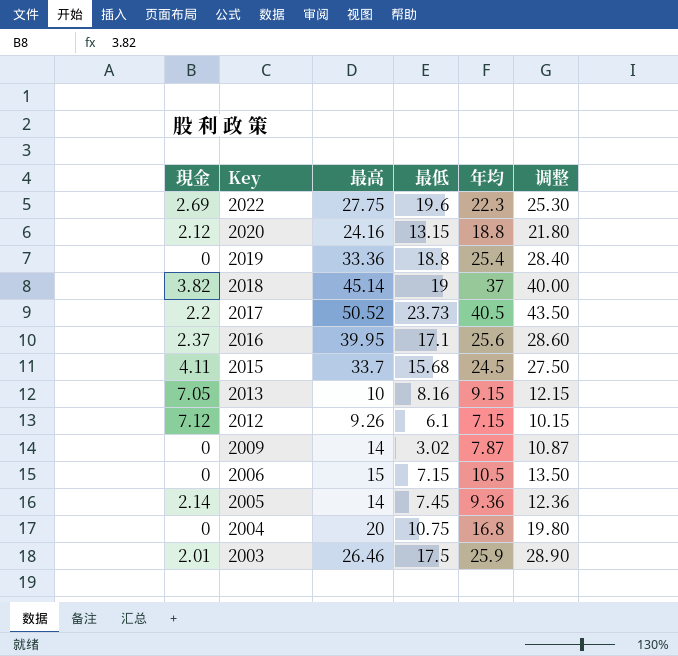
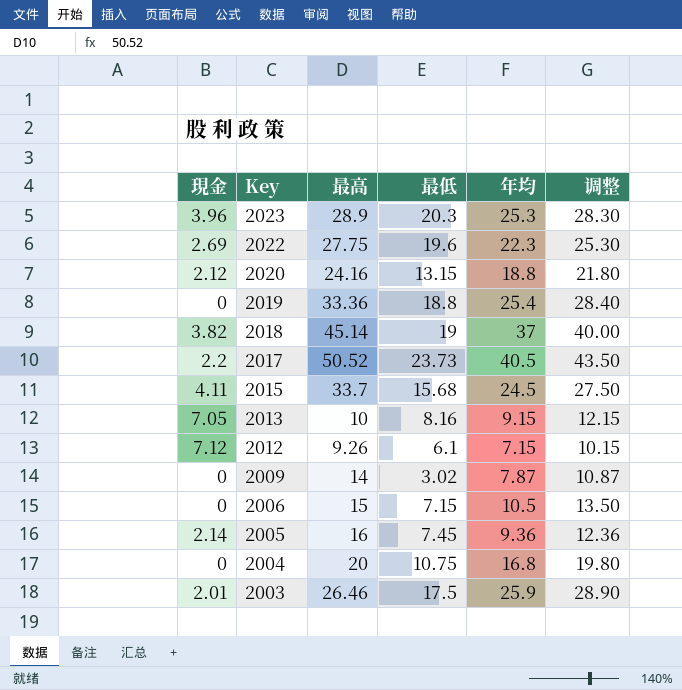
row 2016: 2.37 | 39.95 | 17.1 | 25.6 | 28.60 -> none
row 2023: none -> 3.96 | 28.9 | 20.3 | 25.3 | 28.30
2005 | 最高: 14 -> 16

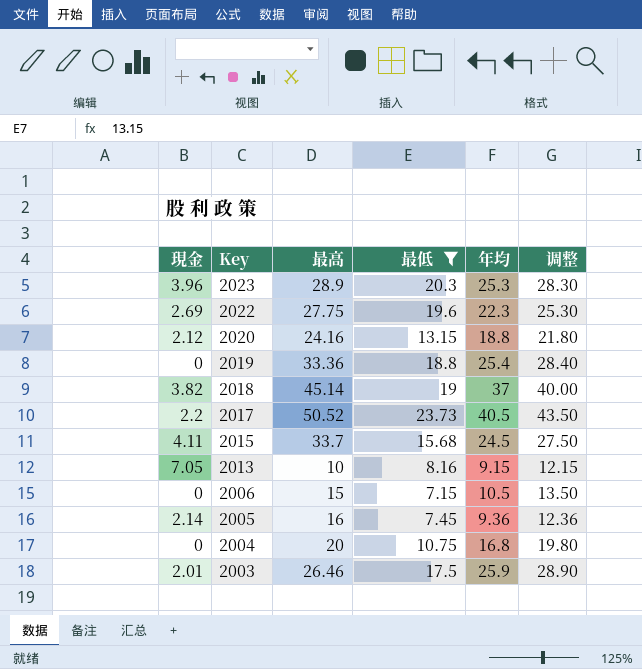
filter: none -> 最低 >= 7.15

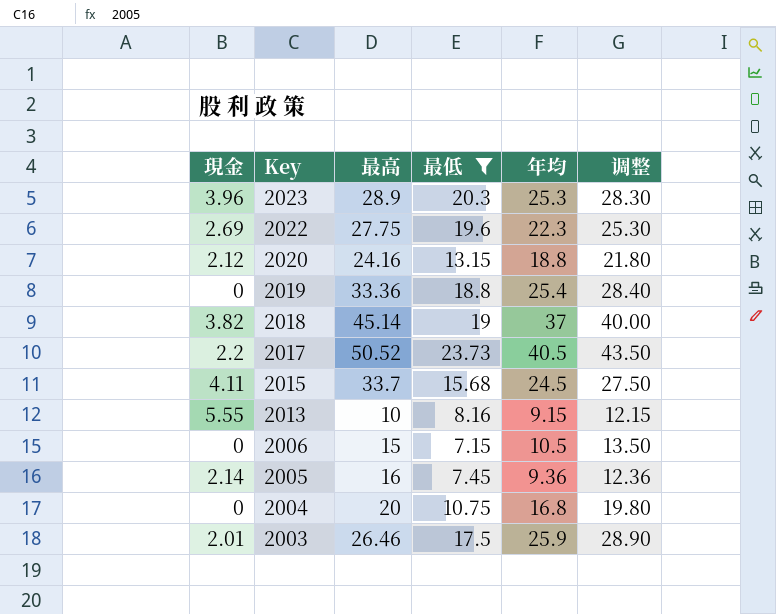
2013 | 現金: 7.05 -> 5.55

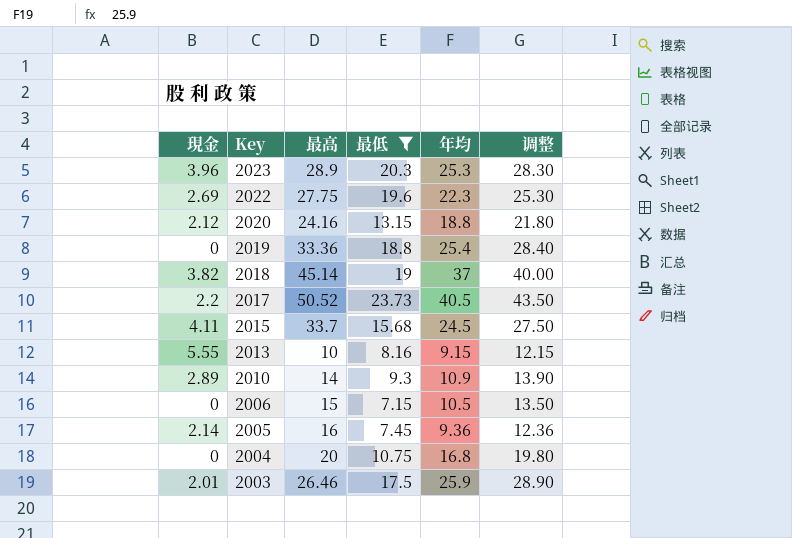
row 2010: none -> 2.89 | 14 | 9.3 | 10.9 | 13.90

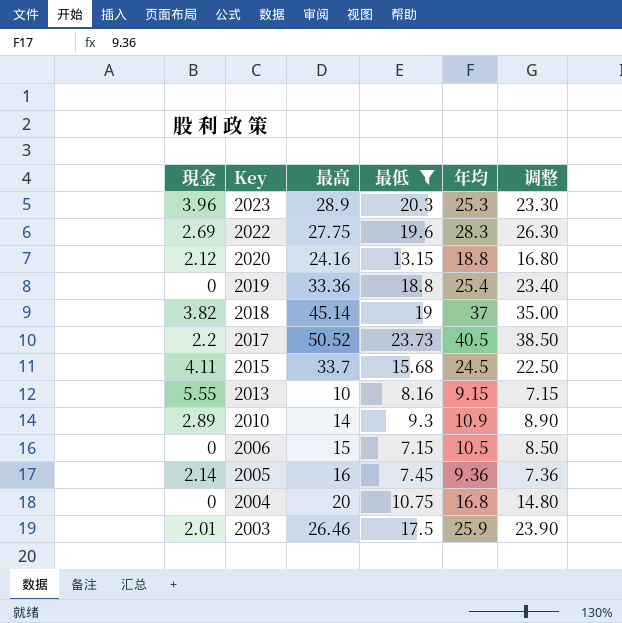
column 调整 | formula: [年均] + 3 -> [年均] - 2
2022 | 年均: 22.3 -> 28.3

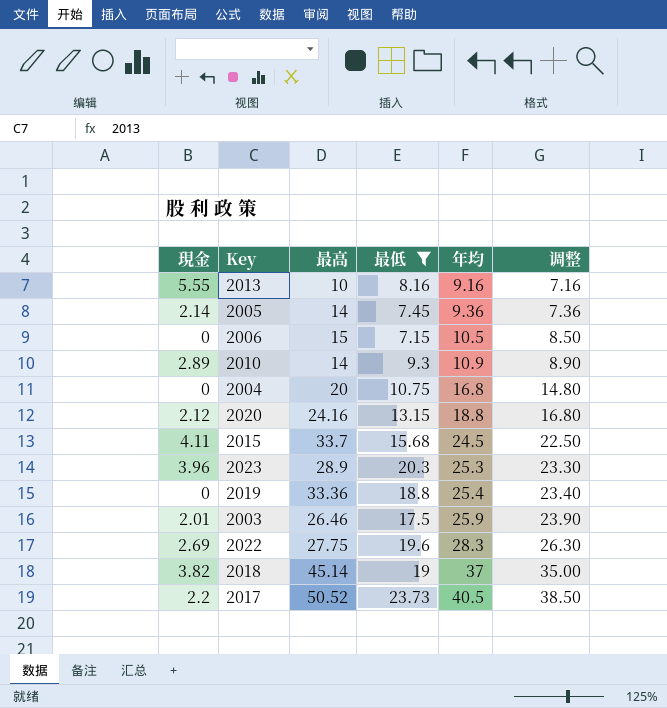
row order: Key descending -> 年均 ascending
2013 | 年均: 9.15 -> 9.16
2013 | 调整: 7.15 -> 7.16
2005 | 最高: 16 -> 14

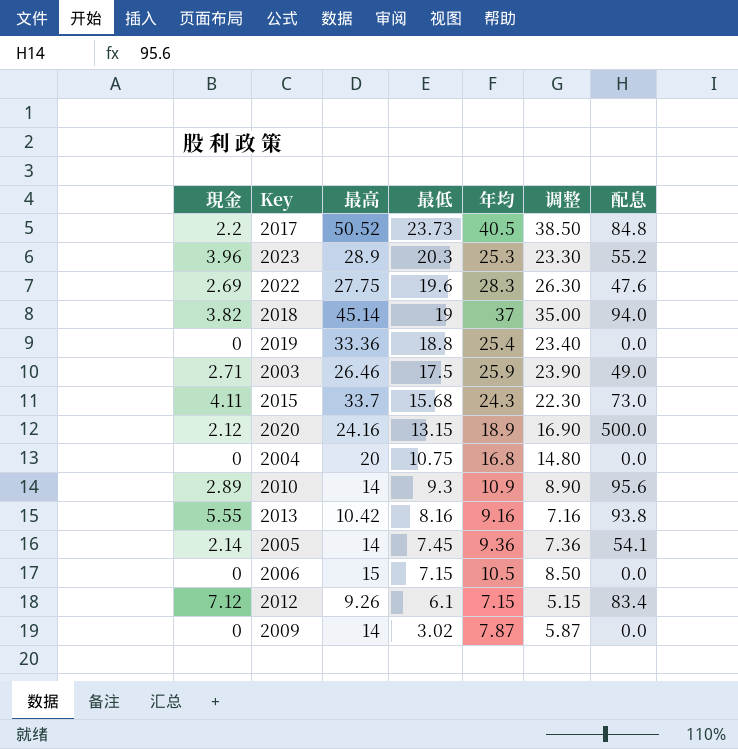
filter: 最低 >= 7.15 -> none
row order: 年均 ascending -> 最低 descending
column 配息 | position: none -> 7
2003 | 現金: 2.01 -> 2.71
2015 | 年均: 24.5 -> 24.3
2015 | 调整: 22.50 -> 22.30
2020 | 年均: 18.8 -> 18.9
2020 | 调整: 16.80 -> 16.90
2013 | 最高: 10 -> 10.42

